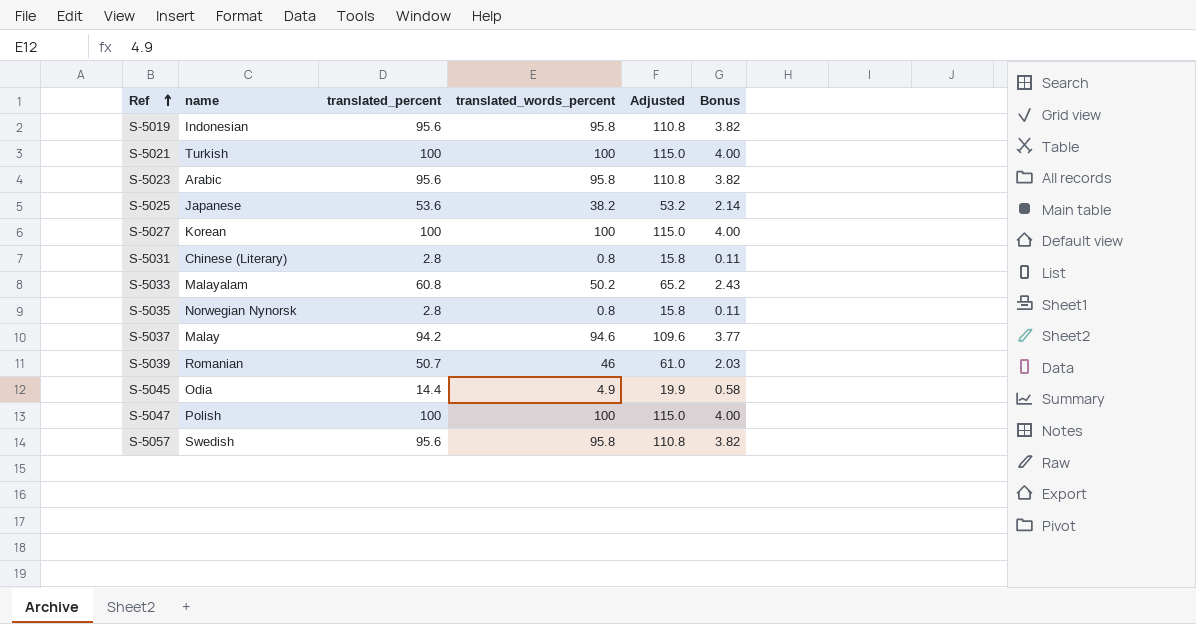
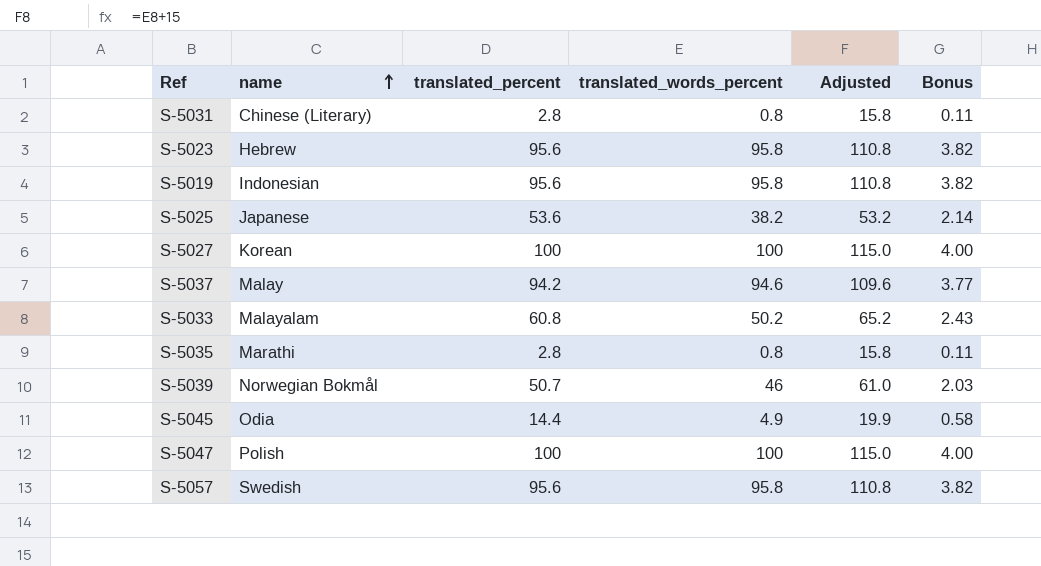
row order: Ref ascending -> name ascending
row S-5021: Turkish | 100 | 100 | 115.0 | 4.00 -> none
S-5023 | name: Arabic -> Hebrew
S-5035 | name: Norwegian Nynorsk -> Marathi
S-5039 | name: Romanian -> Norwegian Bokmål

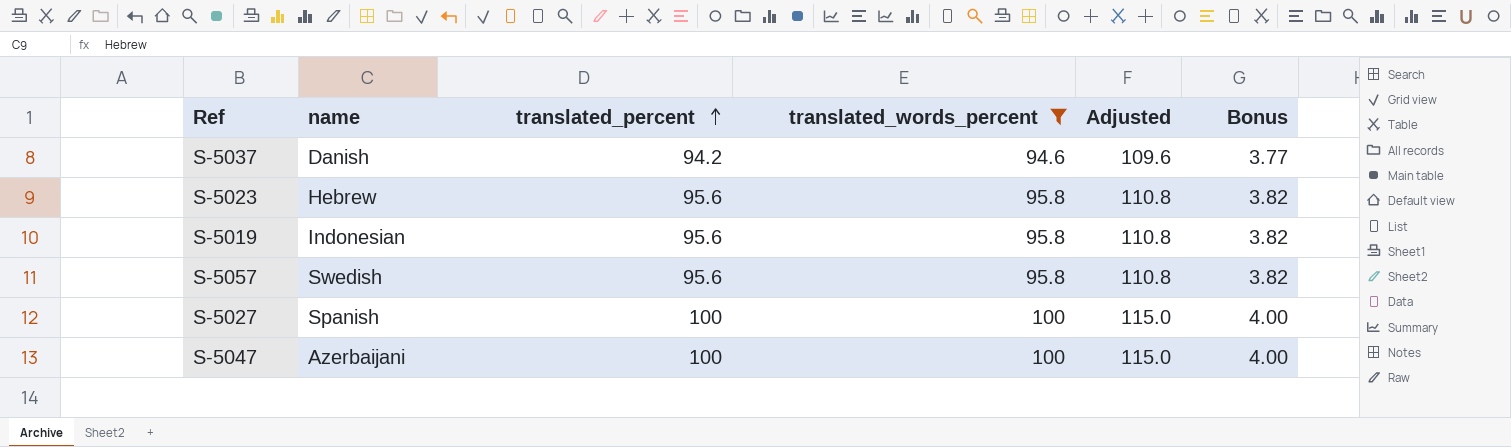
filter: none -> translated_words_percent >= 94.6
row order: name ascending -> translated_percent ascending
S-5037 | name: Malay -> Danish
S-5027 | name: Korean -> Spanish
S-5047 | name: Polish -> Azerbaijani

